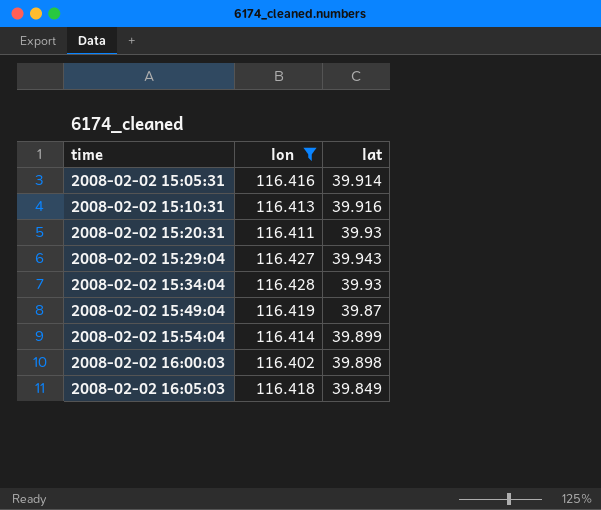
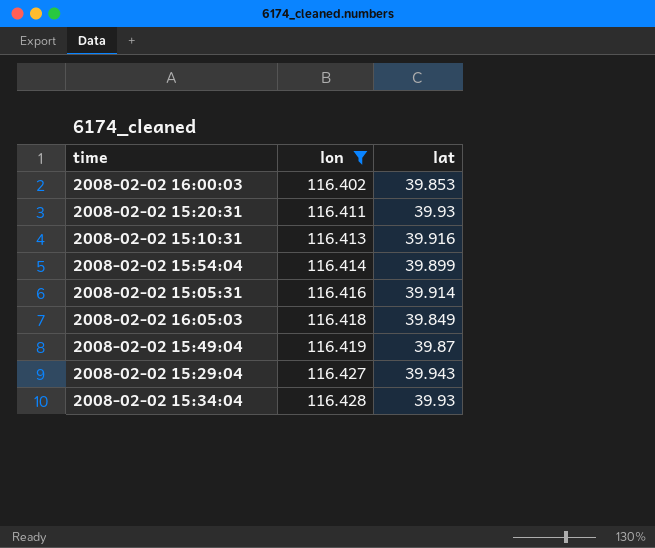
row order: time ascending -> lon ascending
2008-02-02 16:00:03 | lat: 39.898 -> 39.853

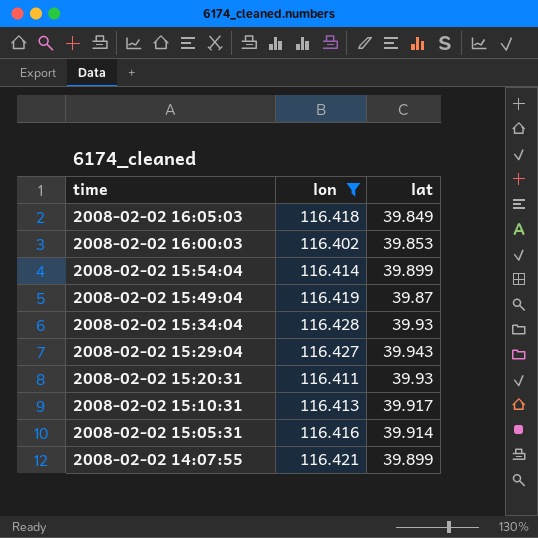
row order: lon ascending -> time descending
2008-02-02 15:10:31 | lat: 39.916 -> 39.917
row 2008-02-02 14:07:55: none -> 116.421 | 39.899

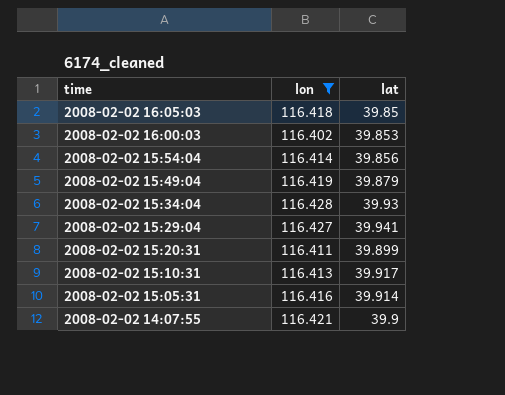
2008-02-02 16:05:03 | lat: 39.849 -> 39.85
2008-02-02 15:54:04 | lat: 39.899 -> 39.856
2008-02-02 15:49:04 | lat: 39.87 -> 39.879
2008-02-02 15:29:04 | lat: 39.943 -> 39.941
2008-02-02 15:20:31 | lat: 39.93 -> 39.899
2008-02-02 14:07:55 | lat: 39.899 -> 39.9

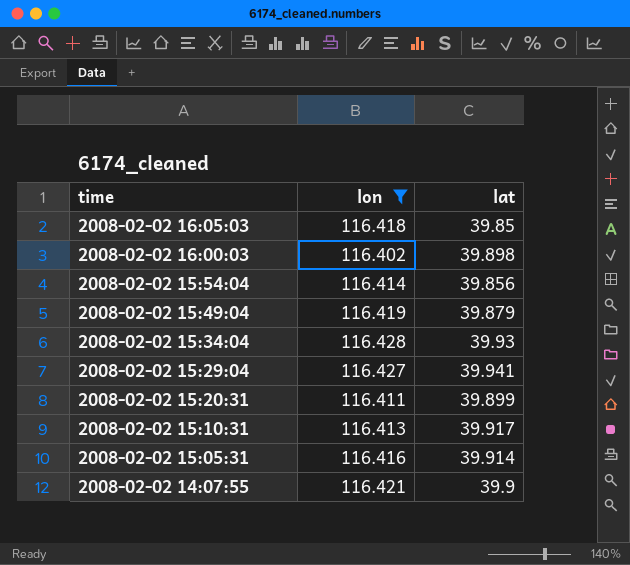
2008-02-02 16:00:03 | lat: 39.853 -> 39.898

